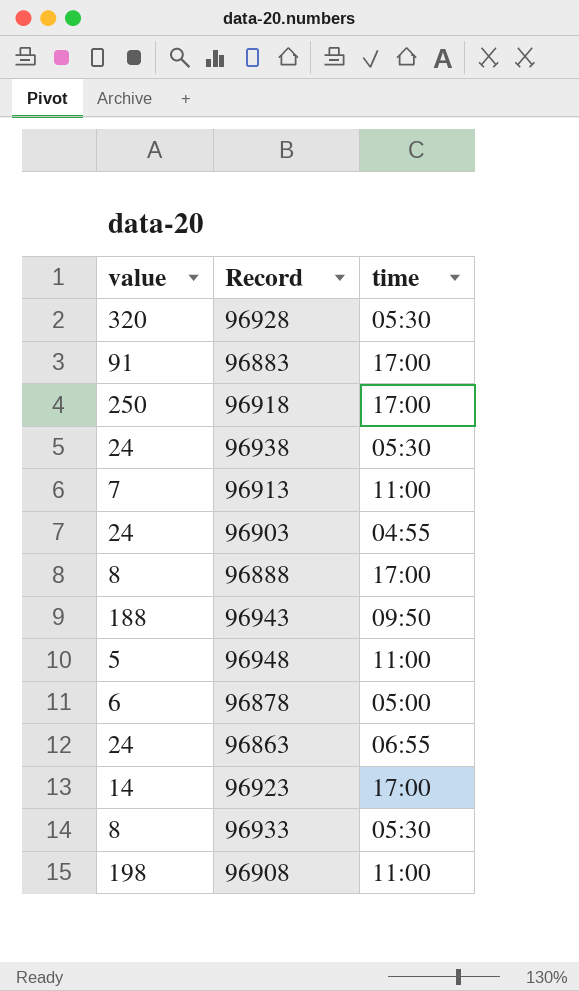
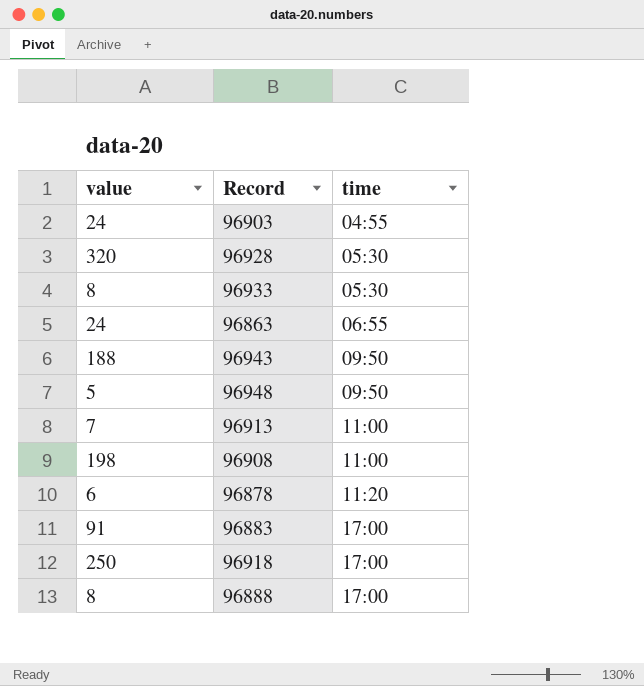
row order: none -> time ascending
row 96938: 24 | 05:30 -> none
row 96923: 14 | 17:00 -> none
96948 | time: 11:00 -> 09:50
96878 | time: 05:00 -> 11:20

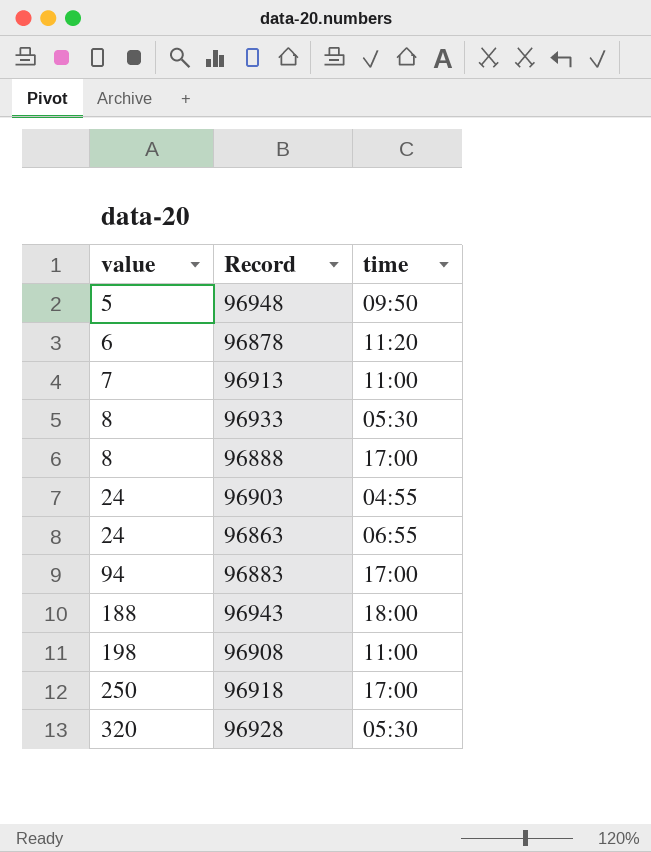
row order: time ascending -> value ascending
96883 | value: 91 -> 94
96943 | time: 09:50 -> 18:00

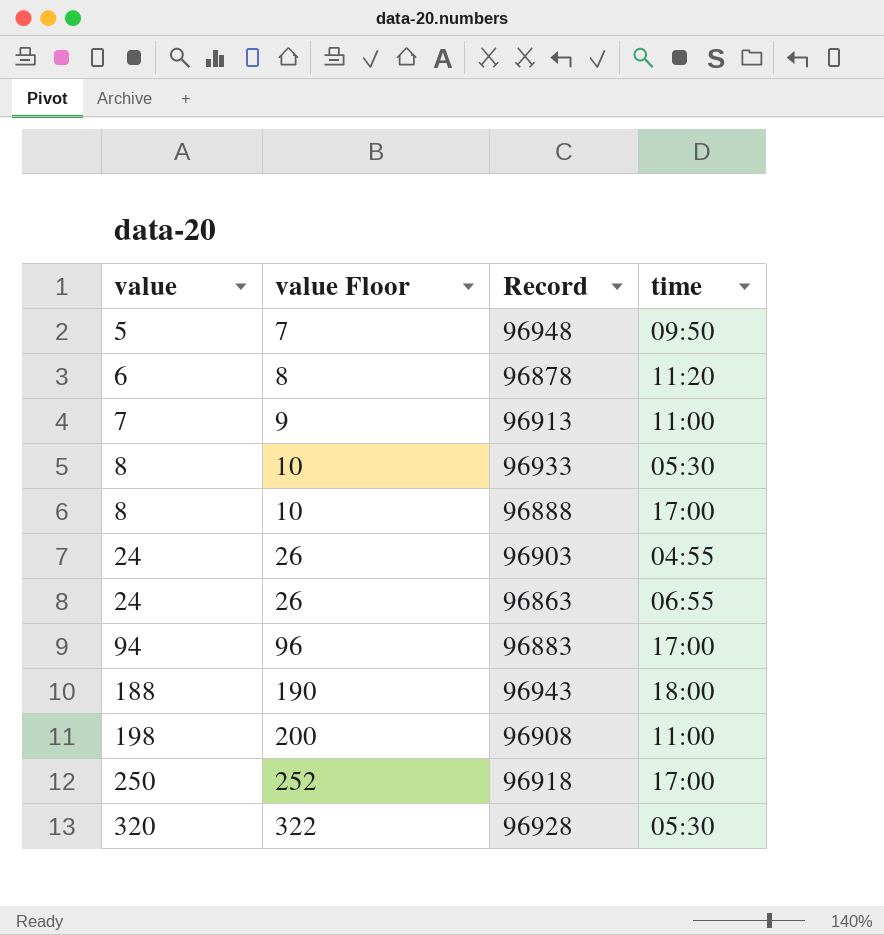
column value Floor | formula: none -> [value] + 2

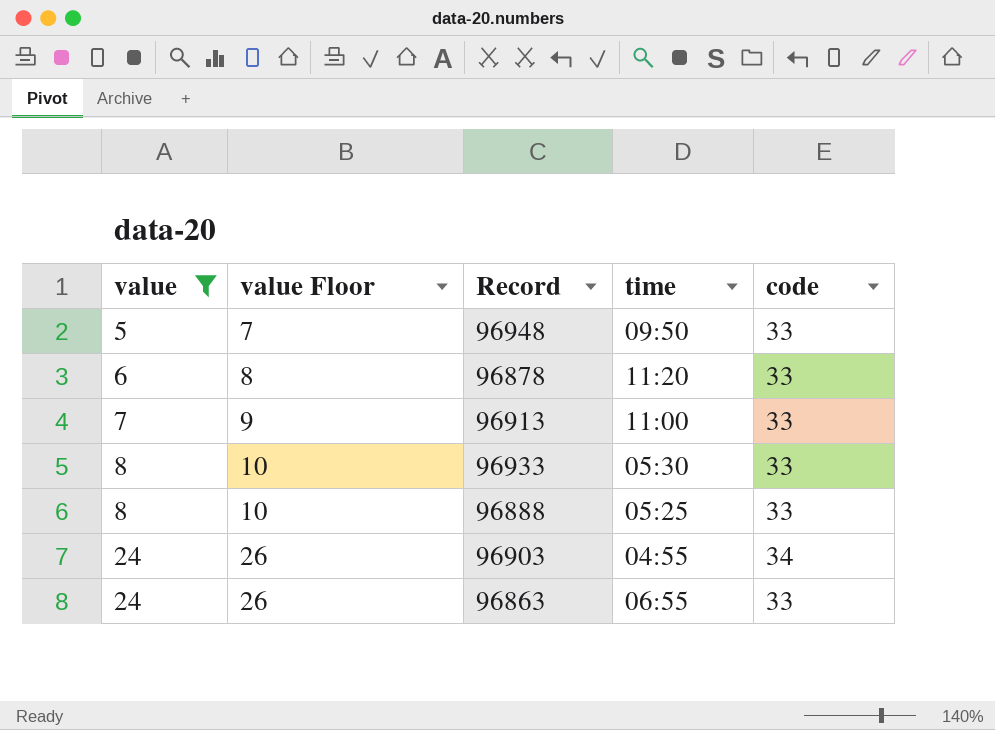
filter: none -> value <= 24
column code | position: none -> 5
96888 | time: 17:00 -> 05:25

